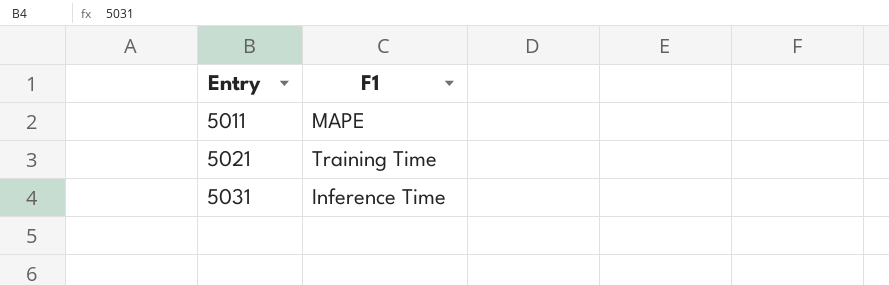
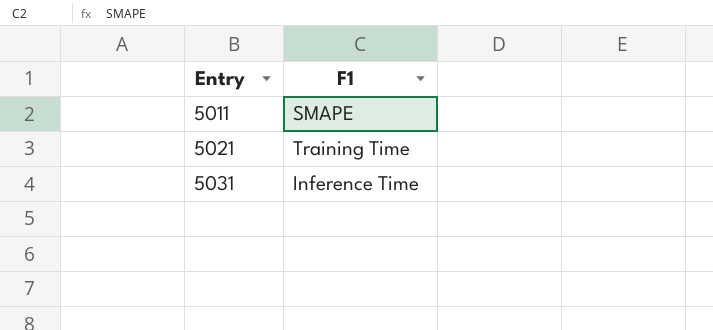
5011 | F1: MAPE -> SMAPE

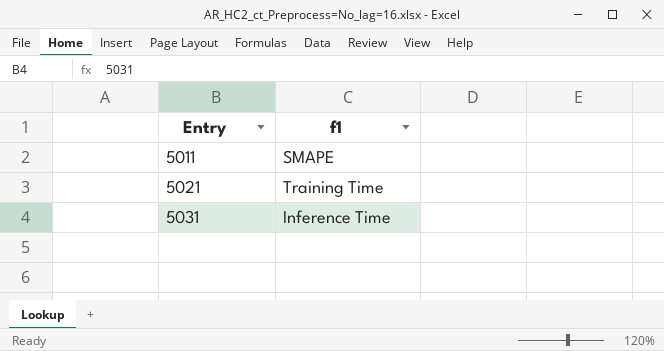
column name: F1 -> f1

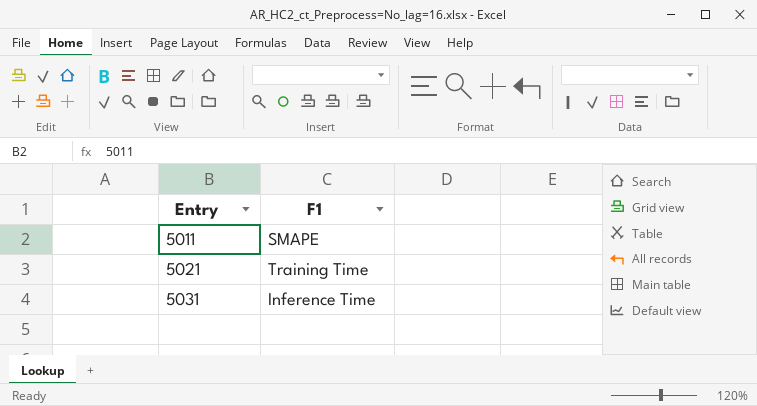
column name: f1 -> F1

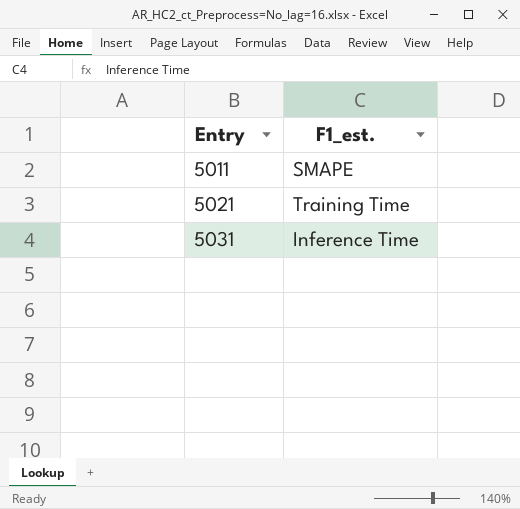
column name: F1 -> F1_est.

